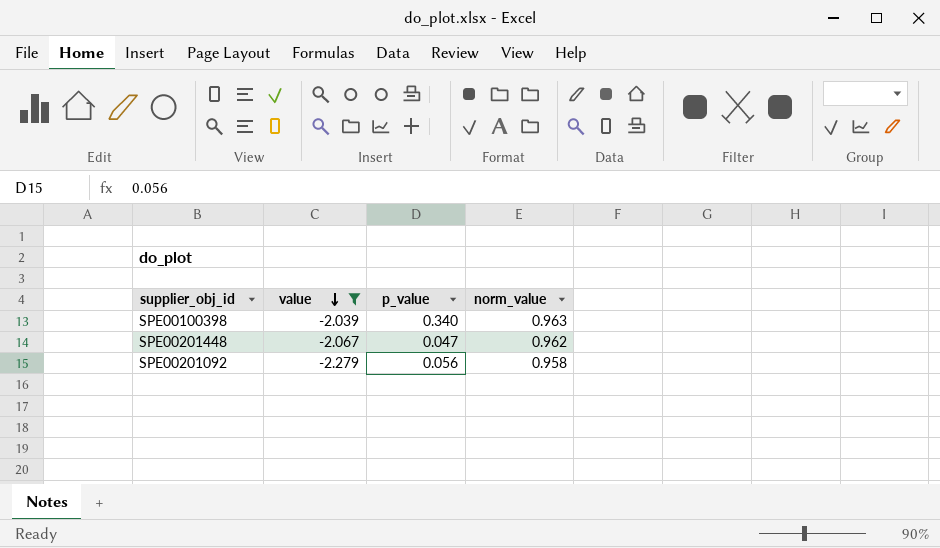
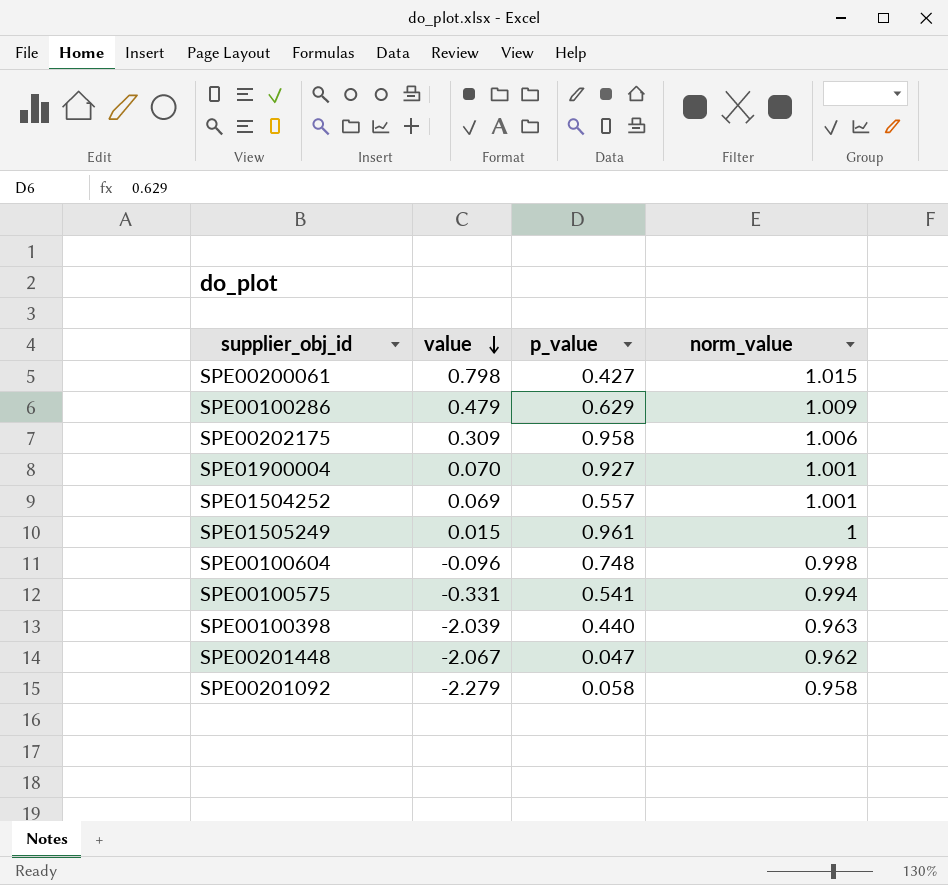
filter: value <= -2.039 -> none
SPE00100398 | p_value: 0.340 -> 0.440
SPE00201092 | p_value: 0.056 -> 0.058

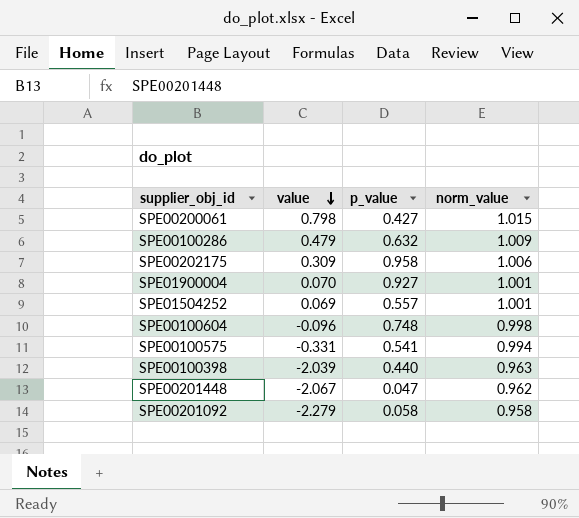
row SPE01505249: 0.015 | 0.961 | 1 -> none
SPE00100286 | p_value: 0.629 -> 0.632

